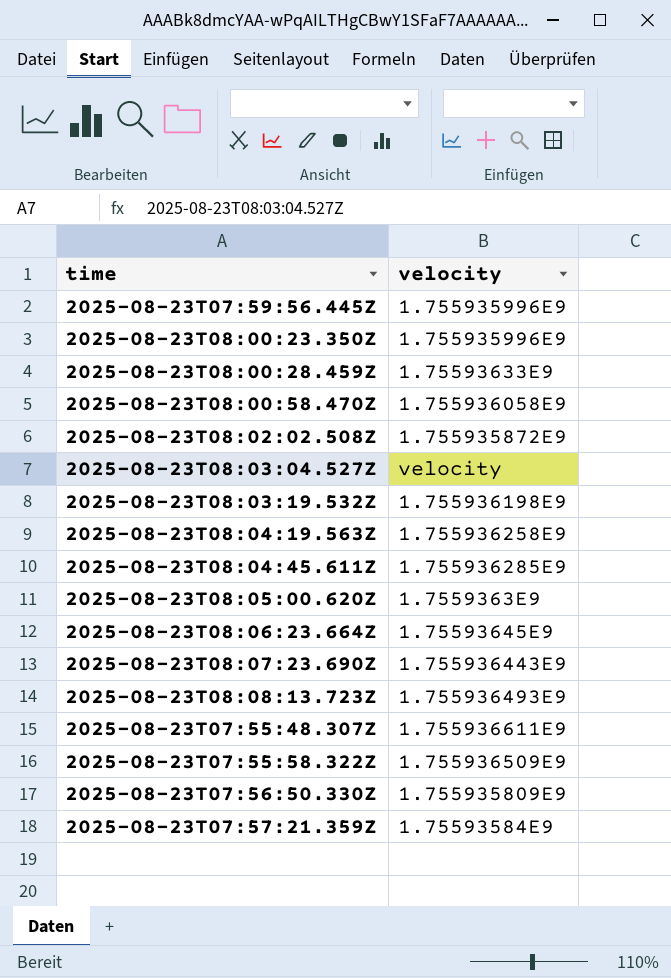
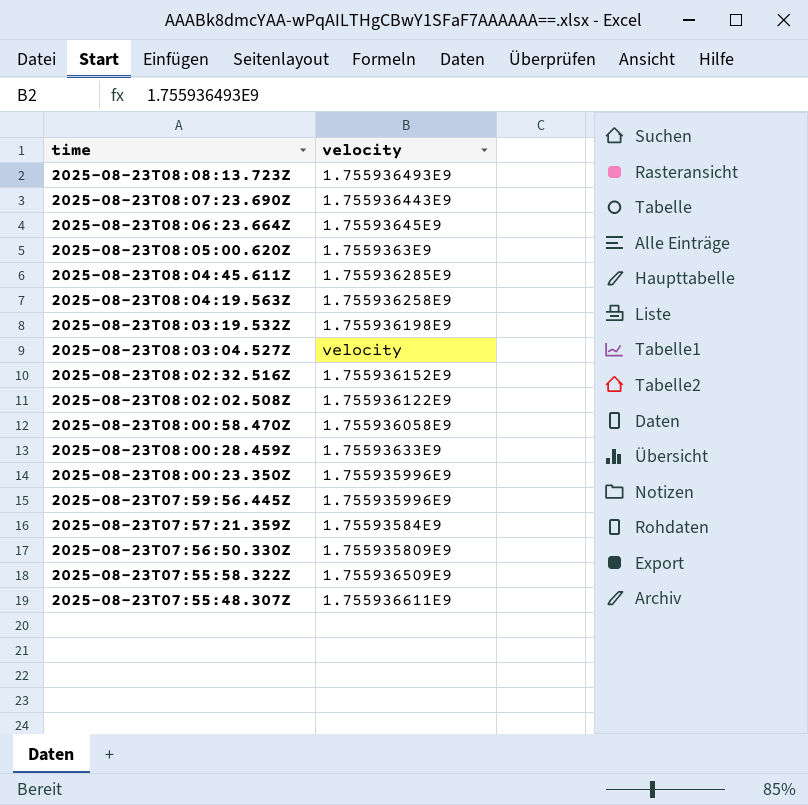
row order: none -> time descending
row 2025-08-23T08:02:32.516Z: none -> 1.755936152E9
2025-08-23T08:02:02.508Z | velocity: 1.755935872E9 -> 1.755936122E9

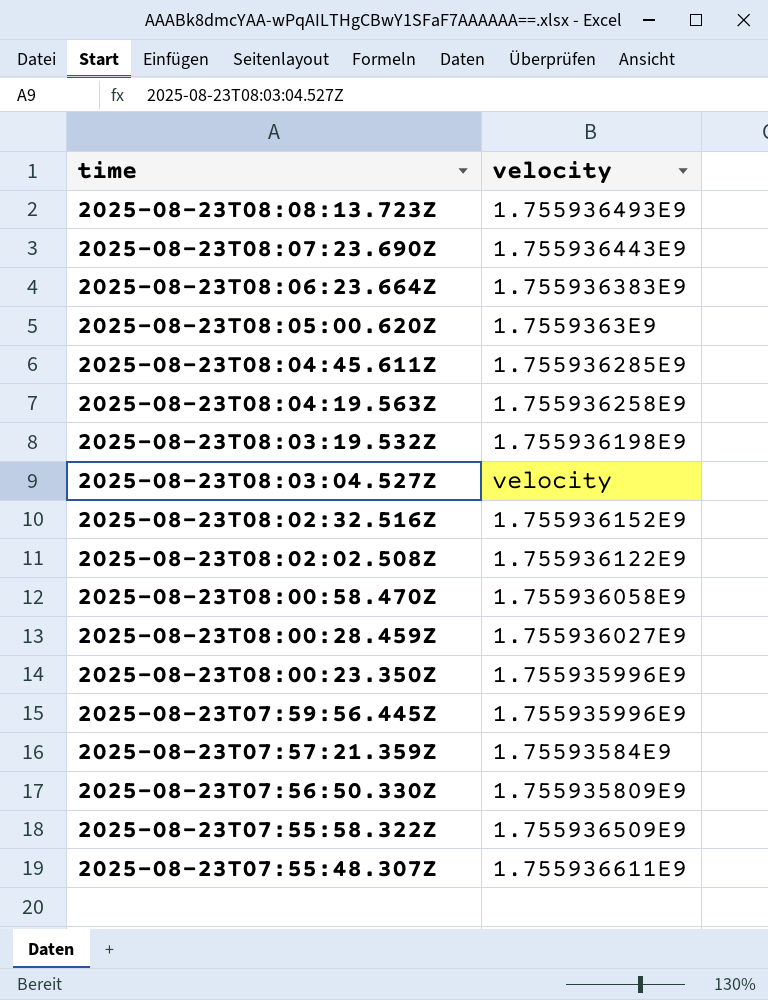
2025-08-23T08:06:23.664Z | velocity: 1.75593645E9 -> 1.755936383E9
2025-08-23T08:00:28.459Z | velocity: 1.75593633E9 -> 1.755936027E9

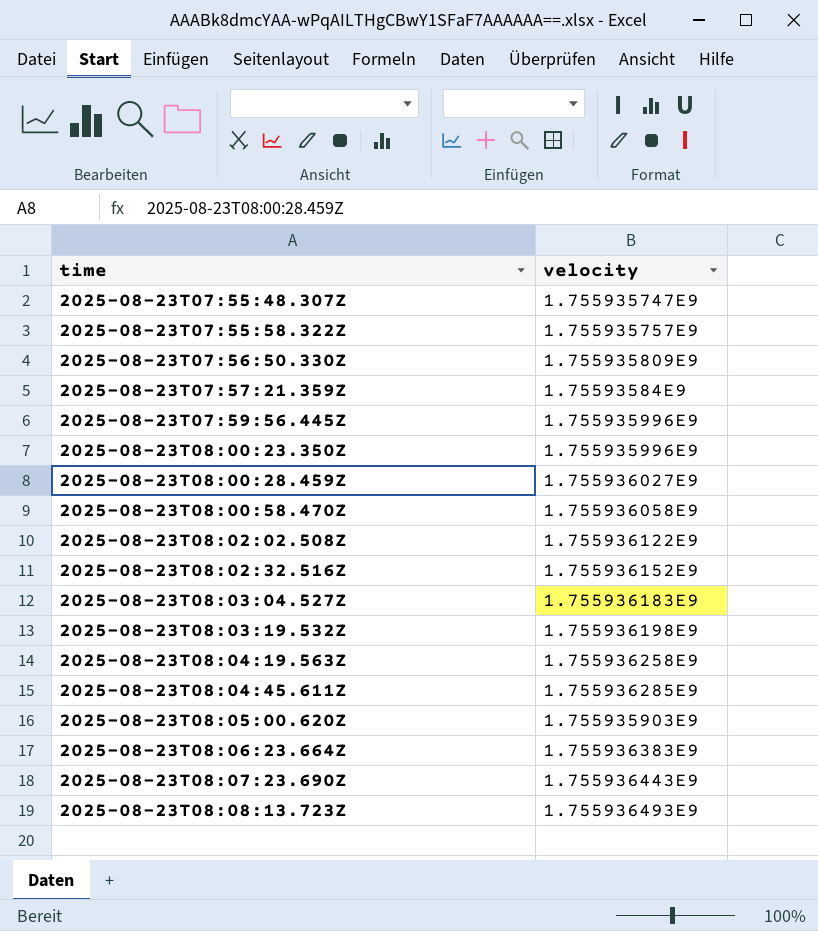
row order: time descending -> time ascending
2025-08-23T07:55:48.307Z | velocity: 1.755936611E9 -> 1.755935747E9
2025-08-23T07:55:58.322Z | velocity: 1.755936509E9 -> 1.755935757E9
2025-08-23T08:03:04.527Z | velocity: velocity -> 1.755936183E9
2025-08-23T08:05:00.620Z | velocity: 1.7559363E9 -> 1.755935903E9

